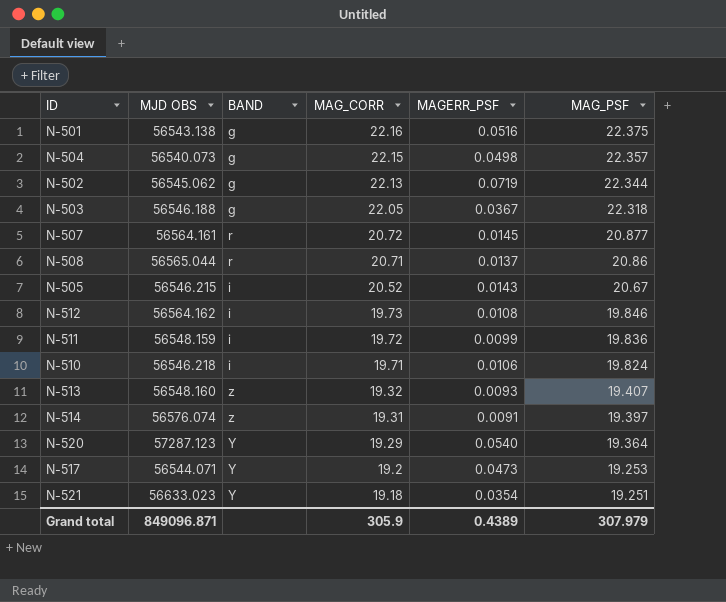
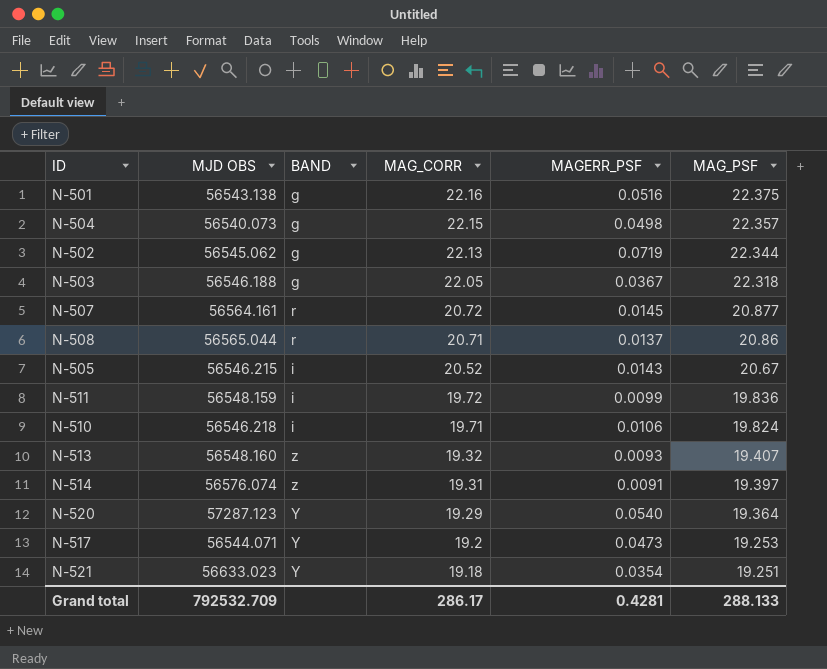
row N-512: 56564.162 | i | 19.73 | 0.0108 | 19.846 -> none
Grand total | MJD OBS: 849096.871 -> 792532.709
Grand total | MAG_CORR: 305.9 -> 286.17
Grand total | MAGERR_PSF: 0.4389 -> 0.4281
Grand total | MAG_PSF: 307.979 -> 288.133

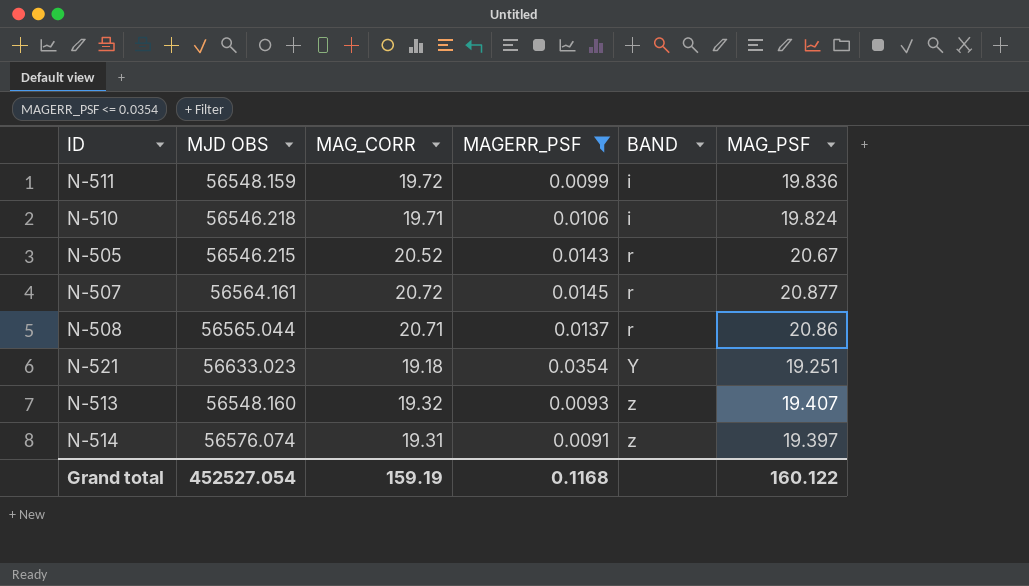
filter: none -> MAGERR_PSF <= 0.0354
row order: MAG_CORR descending -> BAND ascending
column BAND | position: 3 -> 5
N-505 | BAND: i -> r
Grand total | MJD OBS: 792532.709 -> 452527.054
Grand total | MAG_CORR: 286.17 -> 159.19
Grand total | MAGERR_PSF: 0.4281 -> 0.1168
Grand total | MAG_PSF: 288.133 -> 160.122

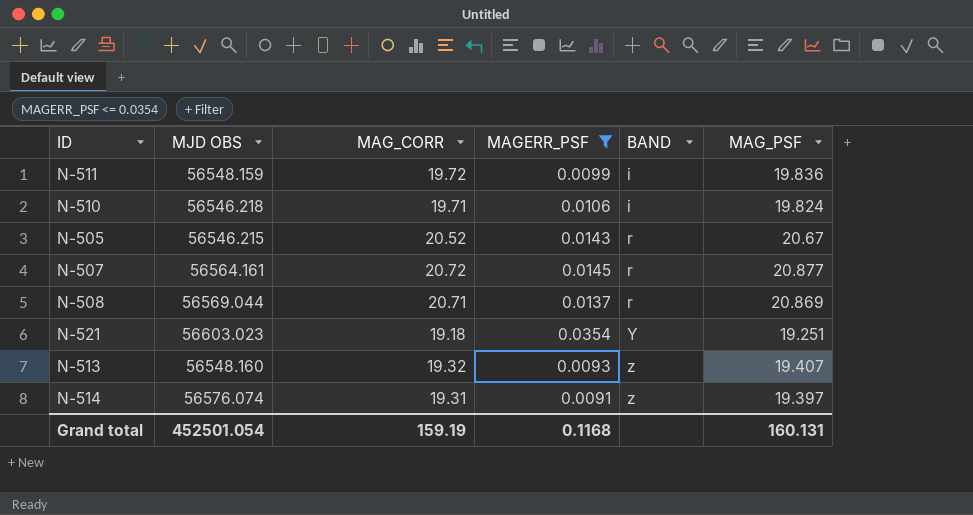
N-508 | MJD OBS: 56565.044 -> 56569.044
N-508 | MAG_PSF: 20.86 -> 20.869
N-521 | MJD OBS: 56633.023 -> 56603.023
Grand total | MJD OBS: 452527.054 -> 452501.054
Grand total | MAG_PSF: 160.122 -> 160.131

